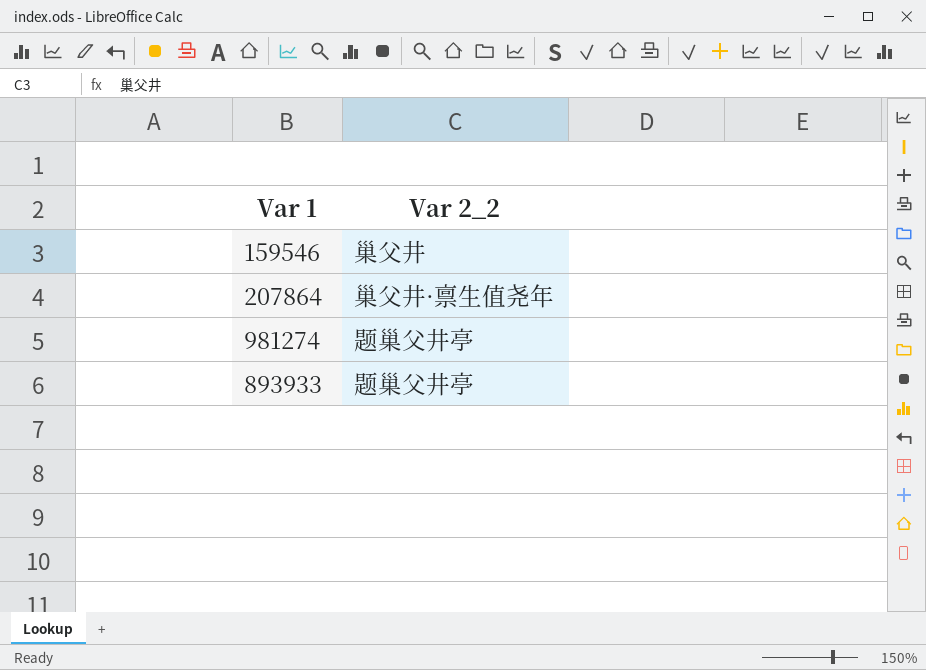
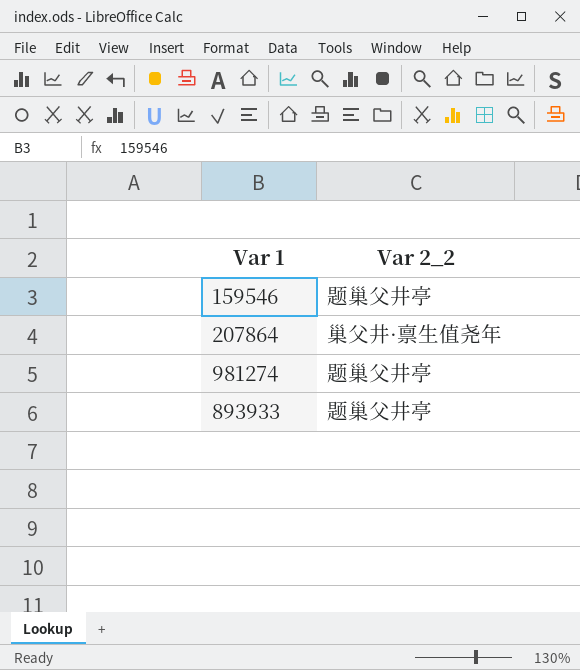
159546 | Var 2_2: 巢父井 -> 题巢父井亭

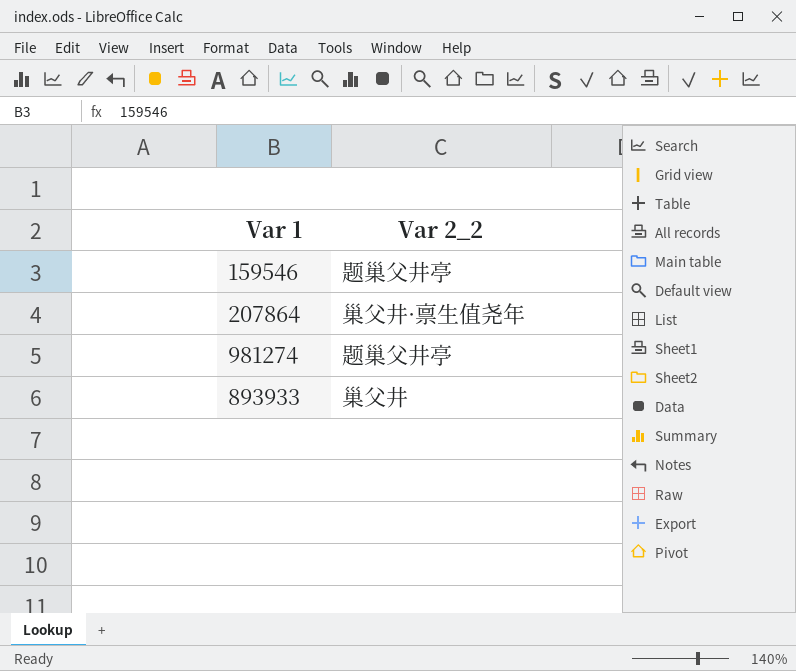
893933 | Var 2_2: 题巢父井亭 -> 巢父井

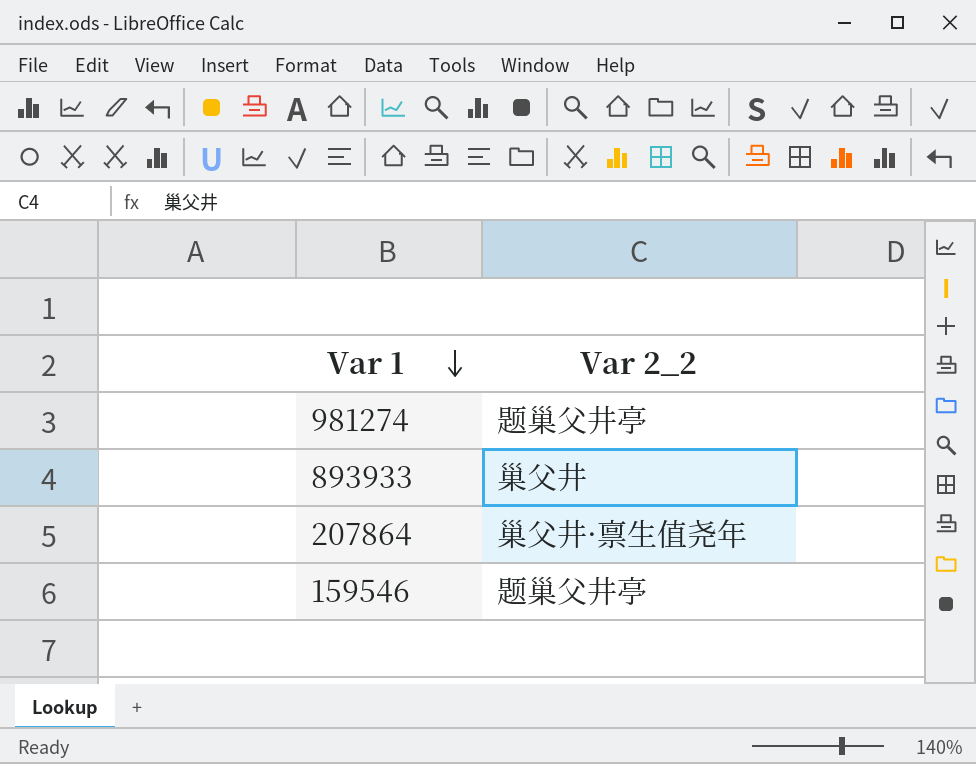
row order: none -> Var 1 descending

